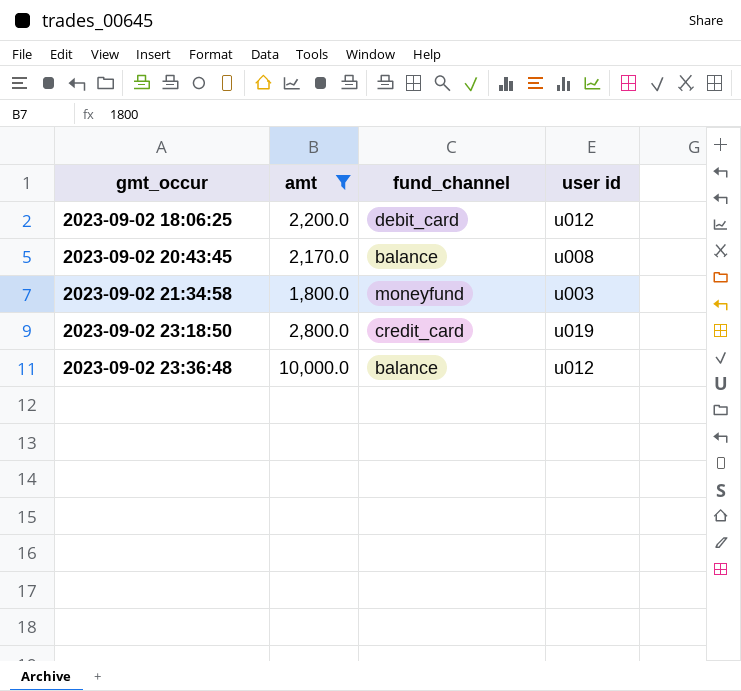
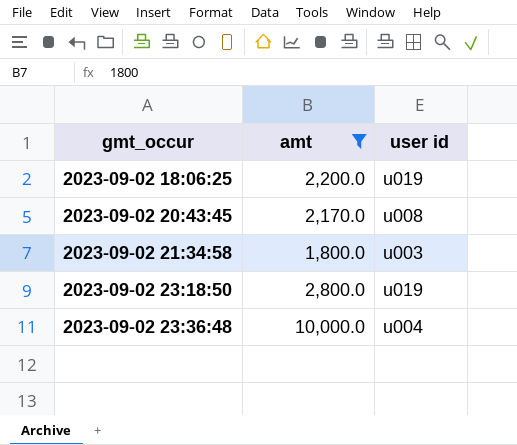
column fund_channel | position: 3 -> none
2023-09-02 18:06:25 | user id: u012 -> u019
2023-09-02 23:36:48 | user id: u012 -> u004

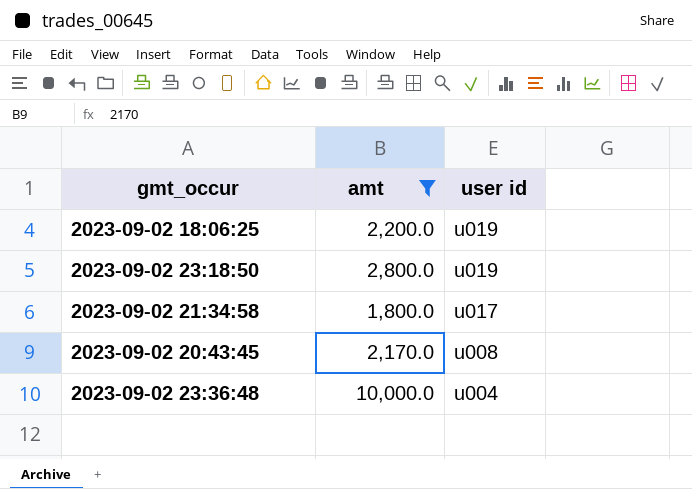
row order: gmt_occur ascending -> user id descending
2023-09-02 21:34:58 | user id: u003 -> u017

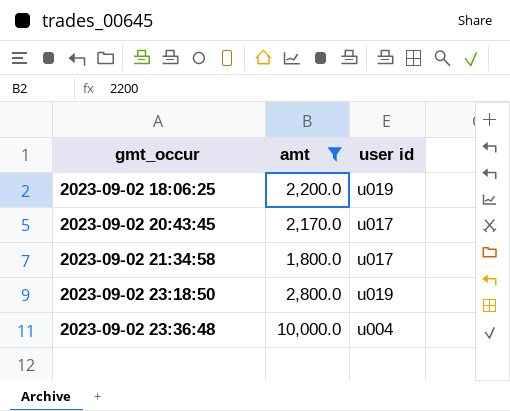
row order: user id descending -> gmt_occur ascending
2023-09-02 20:43:45 | user id: u008 -> u017

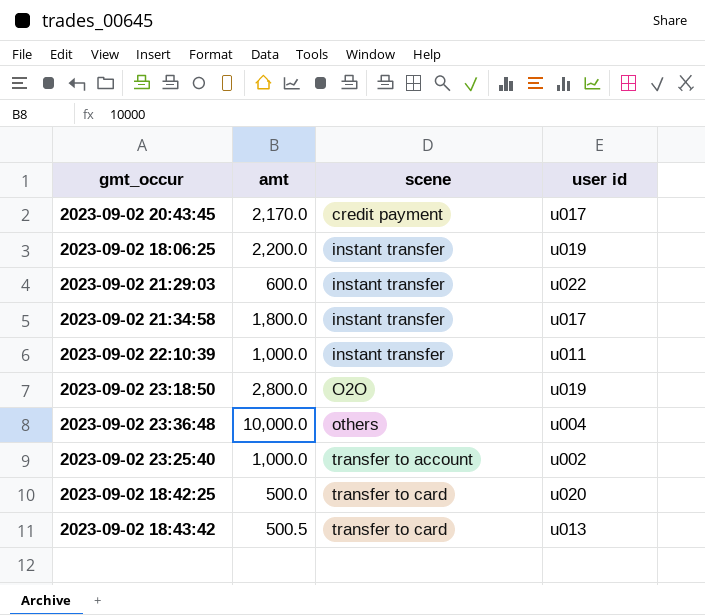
filter: amt >= 1,800.0 -> none
row order: gmt_occur ascending -> scene ascending
column scene | position: none -> 3

